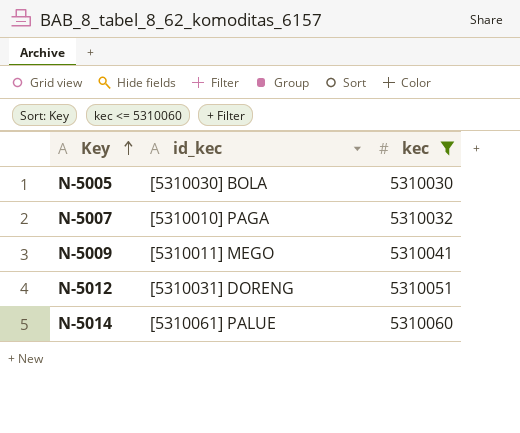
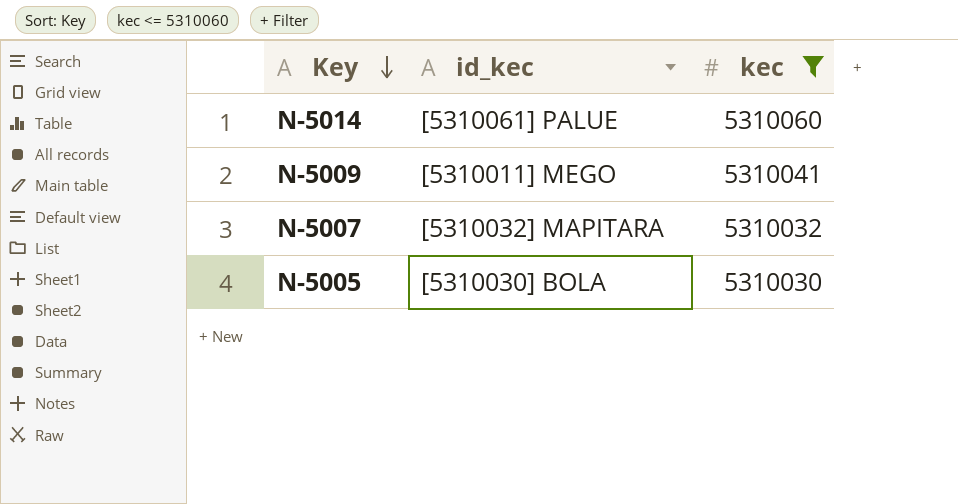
row order: Key ascending -> Key descending
row N-5012: [5310031] DORENG | 5310051 -> none
N-5007 | id_kec: [5310010] PAGA -> [5310032] MAPITARA

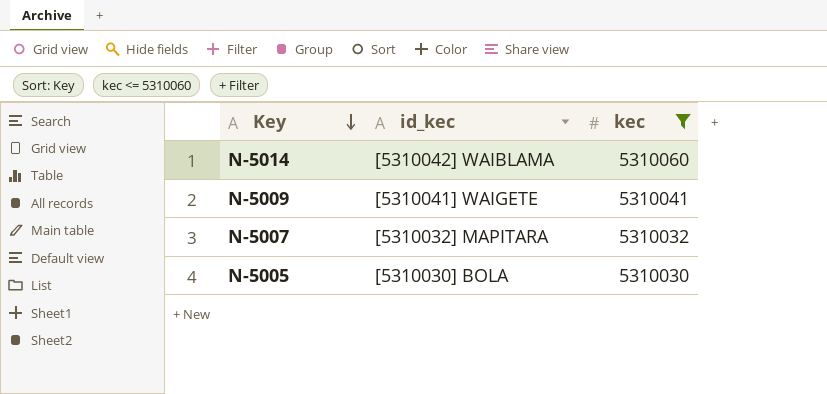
N-5014 | id_kec: [5310061] PALUE -> [5310042] WAIBLAMA
N-5009 | id_kec: [5310011] MEGO -> [5310041] WAIGETE

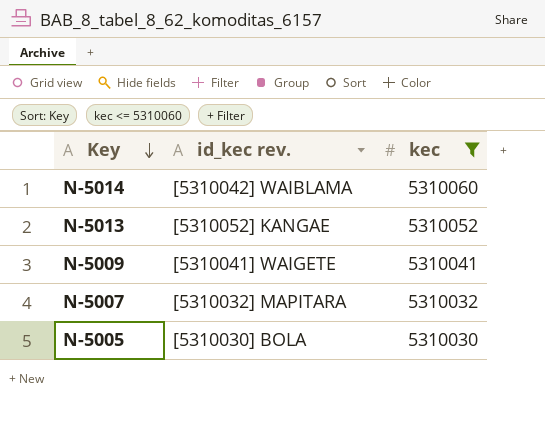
column name: id_kec -> id_kec rev.
row N-5013: none -> [5310052] KANGAE | 5310052

